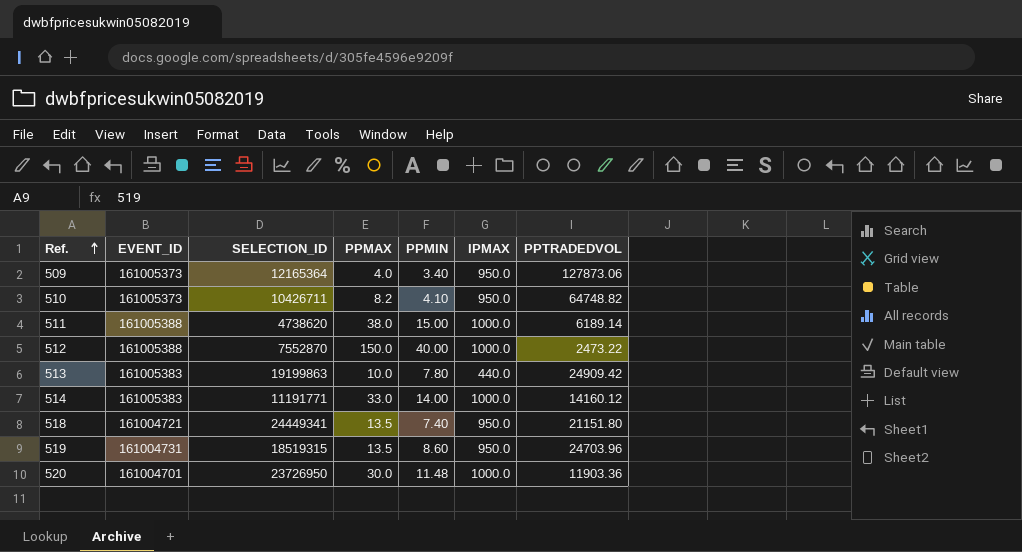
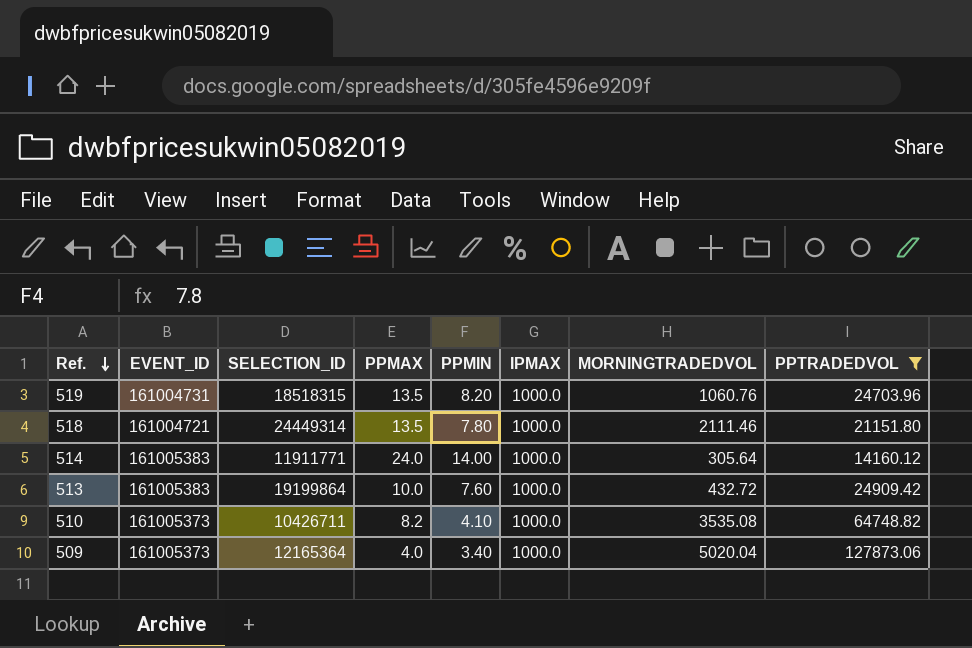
filter: none -> PPTRADEDVOL >= 14160.12
row order: Ref. ascending -> Ref. descending
column MORNINGTRADEDVOL | position: none -> 7
519 | SELECTION_ID: 18519315 -> 18518315
519 | PPMIN: 8.60 -> 8.20
519 | IPMAX: 950.0 -> 1000.0
518 | SELECTION_ID: 24449341 -> 24449314
518 | PPMIN: 7.40 -> 7.80
518 | IPMAX: 950.0 -> 1000.0
514 | SELECTION_ID: 11191771 -> 11911771
514 | PPMAX: 33.0 -> 24.0
513 | SELECTION_ID: 19199863 -> 19199864
513 | PPMIN: 7.80 -> 7.60
513 | IPMAX: 440.0 -> 1000.0
510 | IPMAX: 950.0 -> 1000.0
509 | IPMAX: 950.0 -> 1000.0

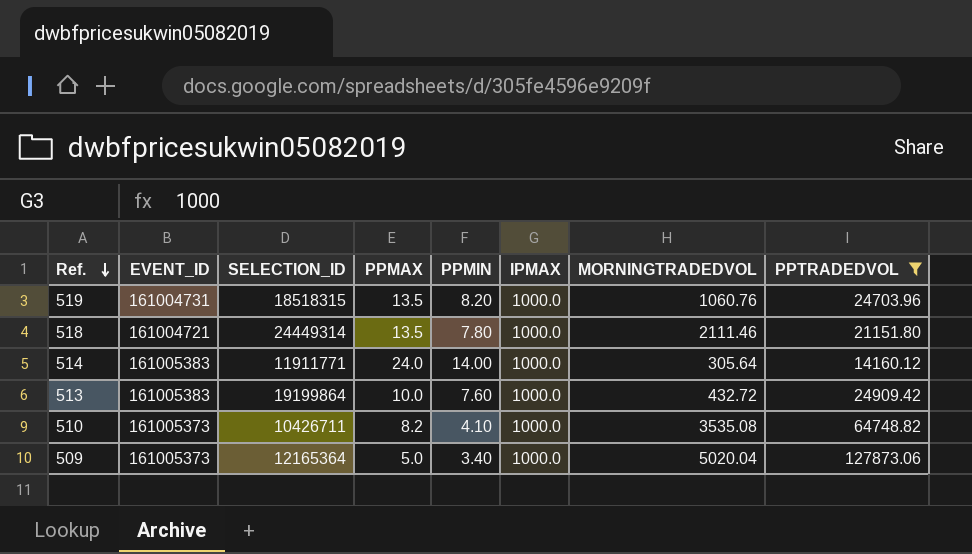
509 | PPMAX: 4.0 -> 5.0

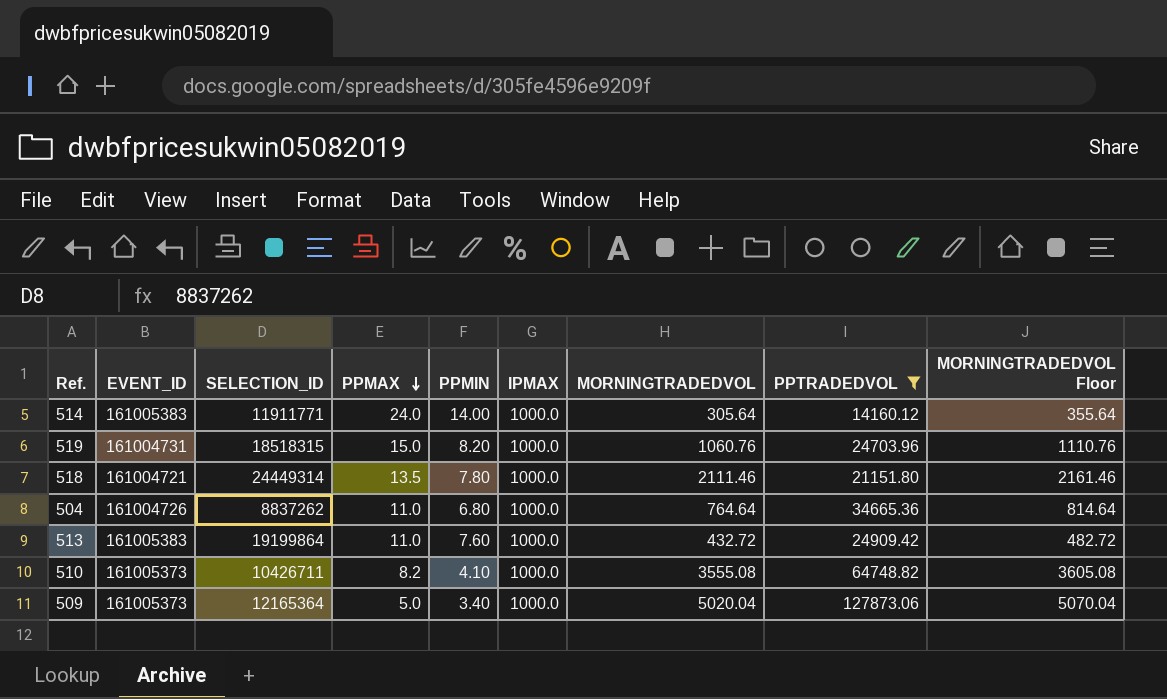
row order: Ref. descending -> PPMAX descending
column MORNINGTRADEDVOL Floor | formula: none -> [MORNINGTRADEDVOL] + 50
519 | PPMAX: 13.5 -> 15.0
row 504: none -> 161004726 | 8837262 | 11.0 | 6.80 | 1000.0 | 764.64 | 34665.36 | 814.64
513 | PPMAX: 10.0 -> 11.0
510 | MORNINGTRADEDVOL: 3535.08 -> 3555.08

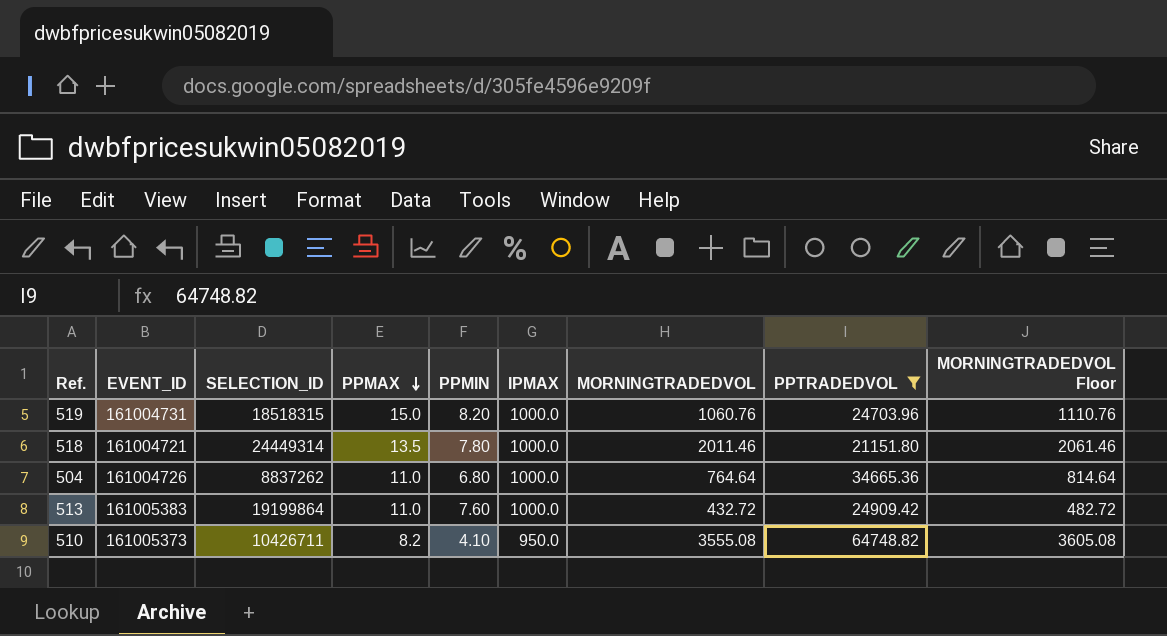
row 514: 161005383 | 11911771 | 24.0 | 14.00 | 1000.0 | 305.64 | 14160.12 | 355.64 -> none
row 509: 161005373 | 12165364 | 5.0 | 3.40 | 1000.0 | 5020.04 | 127873.06 | 5070.04 -> none
518 | MORNINGTRADEDVOL: 2111.46 -> 2011.46
518 | MORNINGTRADEDVOL Floor: 2161.46 -> 2061.46
510 | IPMAX: 1000.0 -> 950.0

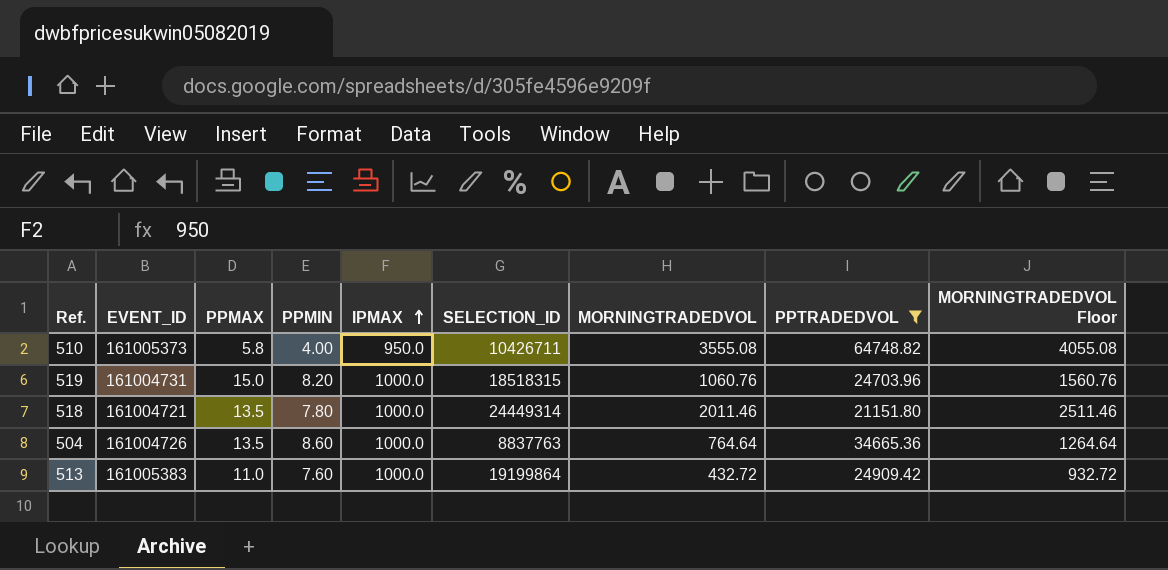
row order: PPMAX descending -> IPMAX ascending
column SELECTION_ID | position: 3 -> 6
column MORNINGTRADEDVOL Floor | formula: [MORNINGTRADEDVOL] + 50 -> [MORNINGTRADEDVOL] + 500
510 | PPMAX: 8.2 -> 5.8
510 | PPMIN: 4.10 -> 4.00
504 | PPMAX: 11.0 -> 13.5
504 | PPMIN: 6.80 -> 8.60
504 | SELECTION_ID: 8837262 -> 8837763

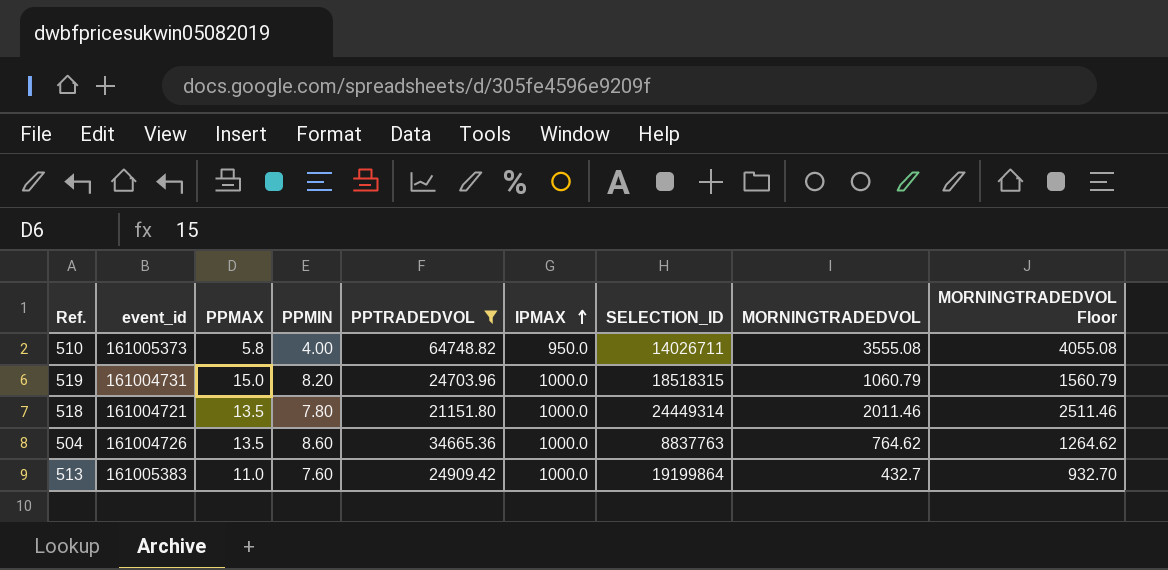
column name: EVENT_ID -> event_id
column PPTRADEDVOL | position: 8 -> 5
510 | SELECTION_ID: 10426711 -> 14026711
519 | MORNINGTRADEDVOL: 1060.76 -> 1060.79
519 | MORNINGTRADEDVOL Floor: 1560.76 -> 1560.79
504 | MORNINGTRADEDVOL: 764.64 -> 764.62
504 | MORNINGTRADEDVOL Floor: 1264.64 -> 1264.62
513 | MORNINGTRADEDVOL: 432.72 -> 432.7
513 | MORNINGTRADEDVOL Floor: 932.72 -> 932.70

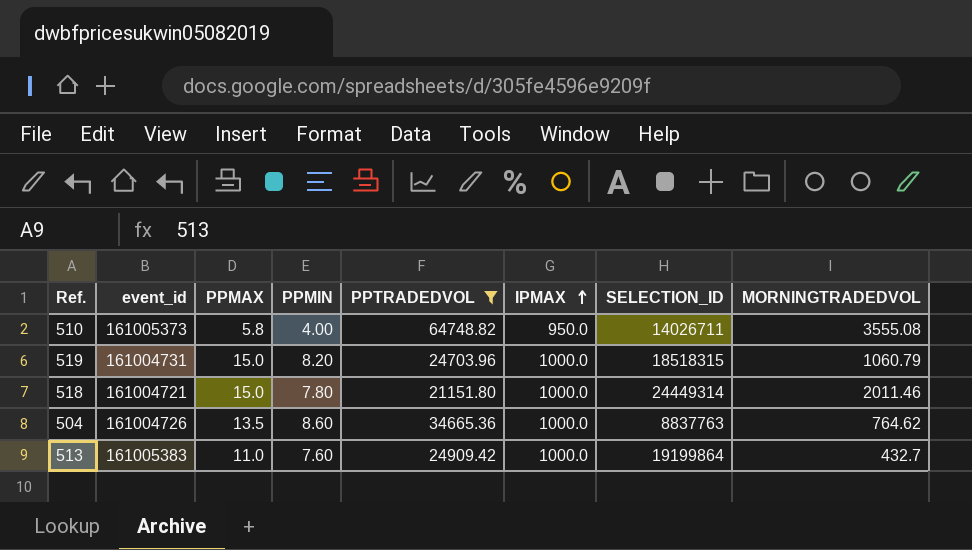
column MORNINGTRADEDVOL Floor | formula: [MORNINGTRADEDVOL] + 500 -> none
518 | PPMAX: 13.5 -> 15.0

